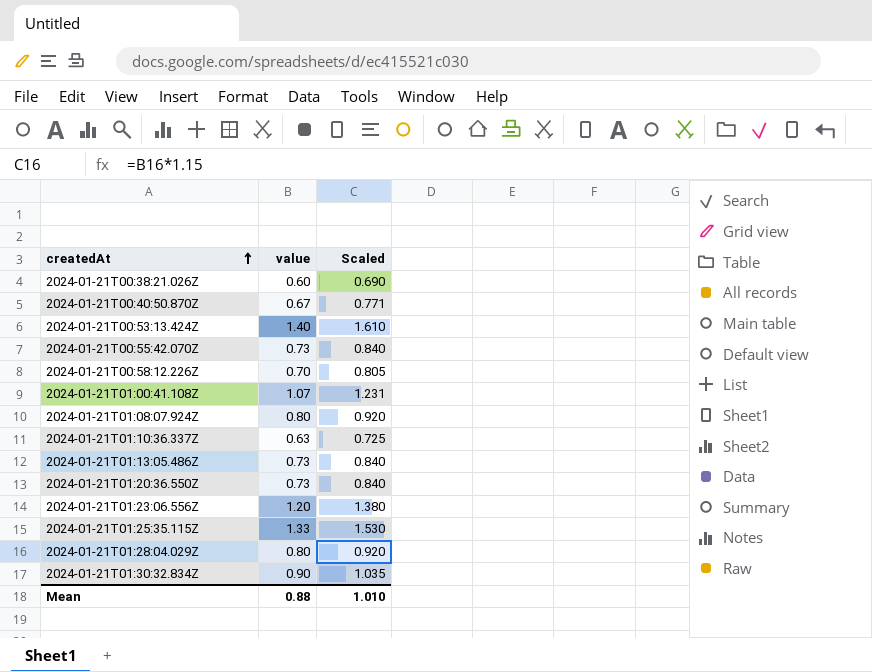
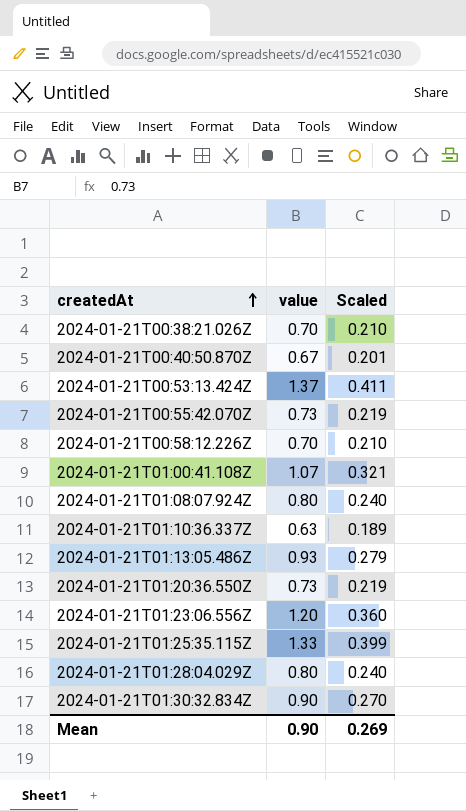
column Scaled | formula: [value] * 1.15 -> [value] * 0.3
2024-01-21T00:38:21.026Z | value: 0.60 -> 0.70
2024-01-21T00:53:13.424Z | value: 1.40 -> 1.37
2024-01-21T01:13:05.486Z | value: 0.73 -> 0.93
Mean | value: 0.88 -> 0.90
Mean | Scaled: 1.010 -> 0.269

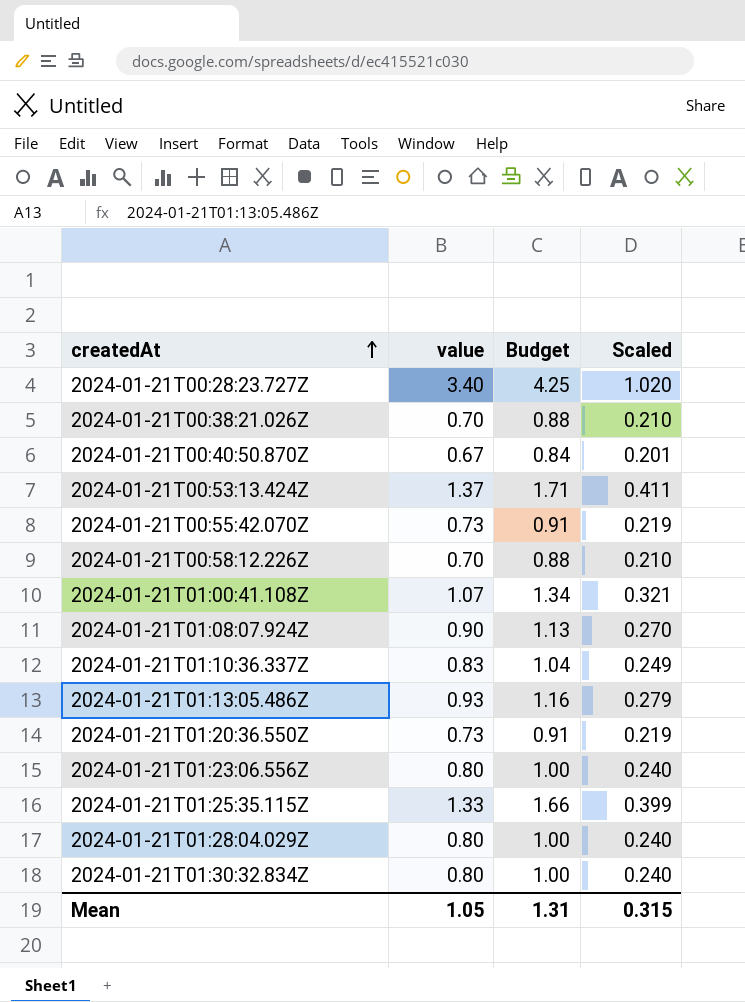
column Budget | formula: none -> [value] * 1.25
row 2024-01-21T00:28:23.727Z: none -> 3.40 | 4.25 | 1.020
2024-01-21T01:08:07.924Z | value: 0.80 -> 0.90
2024-01-21T01:08:07.924Z | Scaled: 0.240 -> 0.270
2024-01-21T01:10:36.337Z | value: 0.63 -> 0.83
2024-01-21T01:10:36.337Z | Scaled: 0.189 -> 0.249
2024-01-21T01:23:06.556Z | value: 1.20 -> 0.80
2024-01-21T01:23:06.556Z | Scaled: 0.360 -> 0.240
2024-01-21T01:30:32.834Z | value: 0.90 -> 0.80
2024-01-21T01:30:32.834Z | Scaled: 0.270 -> 0.240
Mean | value: 0.90 -> 1.05
Mean | Scaled: 0.269 -> 0.315

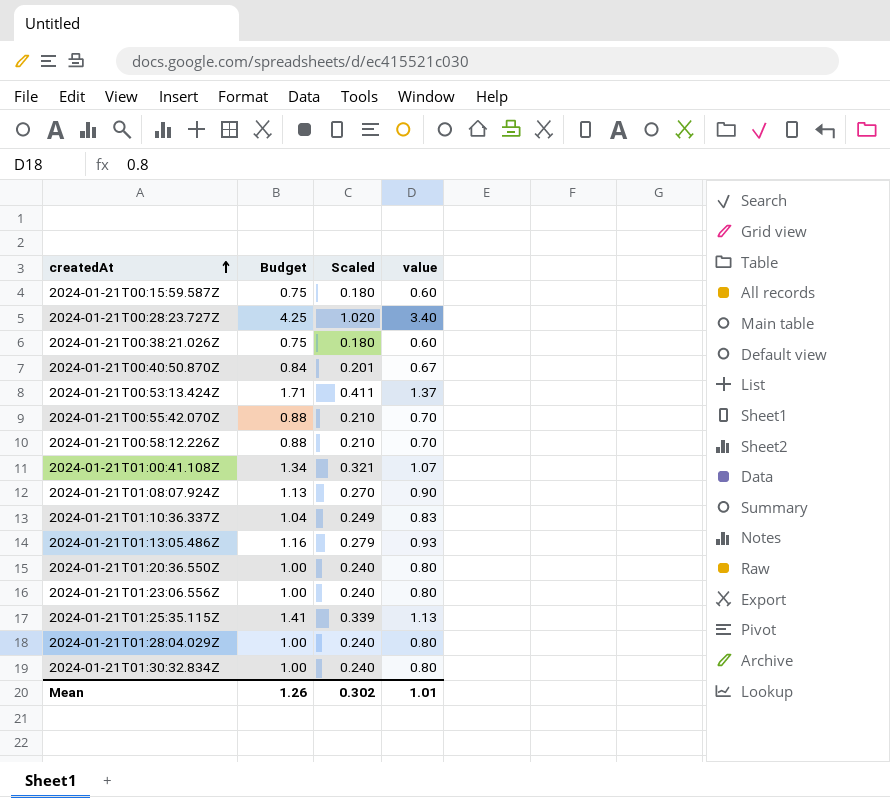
column value | position: 2 -> 4
row 2024-01-21T00:15:59.587Z: none -> 0.75 | 0.180 | 0.60
2024-01-21T00:38:21.026Z | Budget: 0.88 -> 0.75
2024-01-21T00:38:21.026Z | Scaled: 0.210 -> 0.180
2024-01-21T00:38:21.026Z | value: 0.70 -> 0.60
2024-01-21T00:55:42.070Z | Budget: 0.91 -> 0.88
2024-01-21T00:55:42.070Z | Scaled: 0.219 -> 0.210
2024-01-21T00:55:42.070Z | value: 0.73 -> 0.70
2024-01-21T01:20:36.550Z | Budget: 0.91 -> 1.00
2024-01-21T01:20:36.550Z | Scaled: 0.219 -> 0.240
2024-01-21T01:20:36.550Z | value: 0.73 -> 0.80
2024-01-21T01:25:35.115Z | Budget: 1.66 -> 1.41
2024-01-21T01:25:35.115Z | Scaled: 0.399 -> 0.339
2024-01-21T01:25:35.115Z | value: 1.33 -> 1.13
Mean | Budget: 1.31 -> 1.26
Mean | Scaled: 0.315 -> 0.302
Mean | value: 1.05 -> 1.01

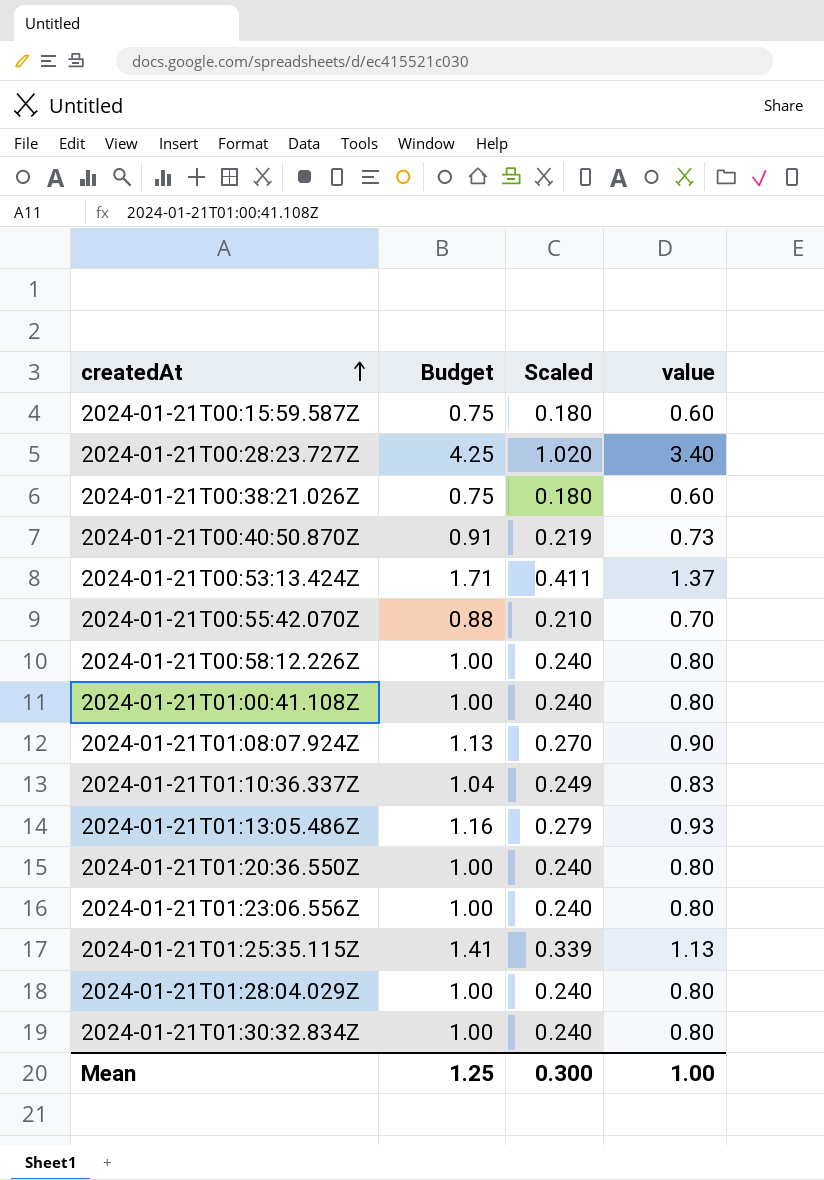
2024-01-21T00:40:50.870Z | Budget: 0.84 -> 0.91
2024-01-21T00:40:50.870Z | Scaled: 0.201 -> 0.219
2024-01-21T00:40:50.870Z | value: 0.67 -> 0.73
2024-01-21T00:58:12.226Z | Budget: 0.88 -> 1.00
2024-01-21T00:58:12.226Z | Scaled: 0.210 -> 0.240
2024-01-21T00:58:12.226Z | value: 0.70 -> 0.80
2024-01-21T01:00:41.108Z | Budget: 1.34 -> 1.00
2024-01-21T01:00:41.108Z | Scaled: 0.321 -> 0.240
2024-01-21T01:00:41.108Z | value: 1.07 -> 0.80
Mean | Budget: 1.26 -> 1.25
Mean | Scaled: 0.302 -> 0.300
Mean | value: 1.01 -> 1.00

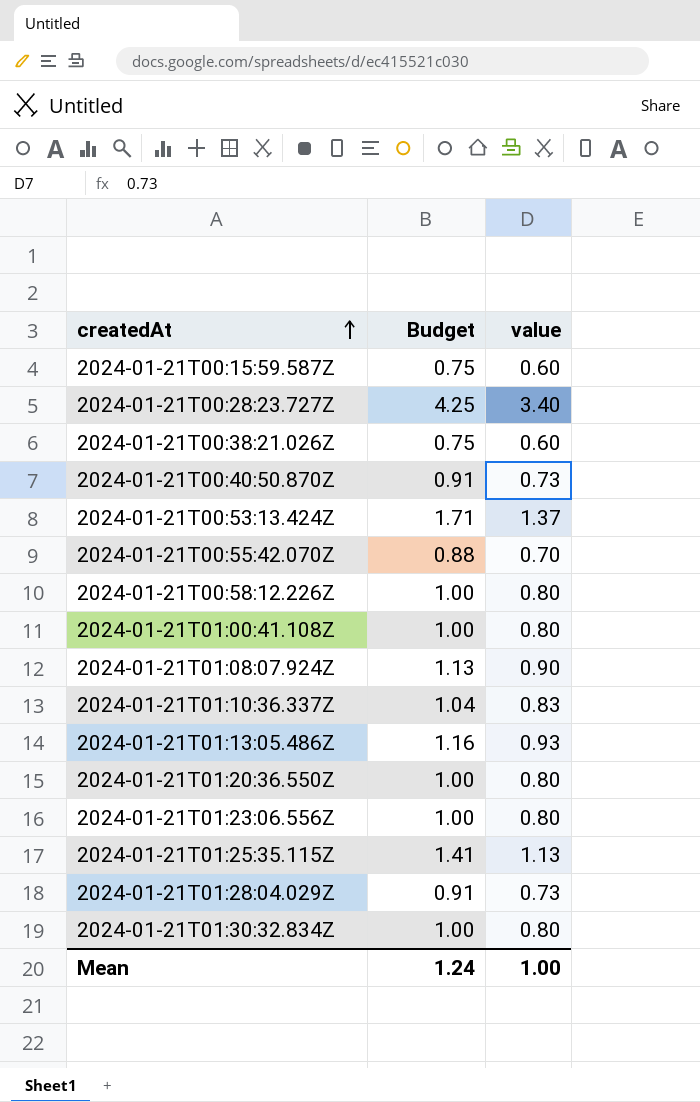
column Scaled | formula: [value] * 0.3 -> none
2024-01-21T01:28:04.029Z | Budget: 1.00 -> 0.91
2024-01-21T01:28:04.029Z | value: 0.80 -> 0.73
Mean | Budget: 1.25 -> 1.24

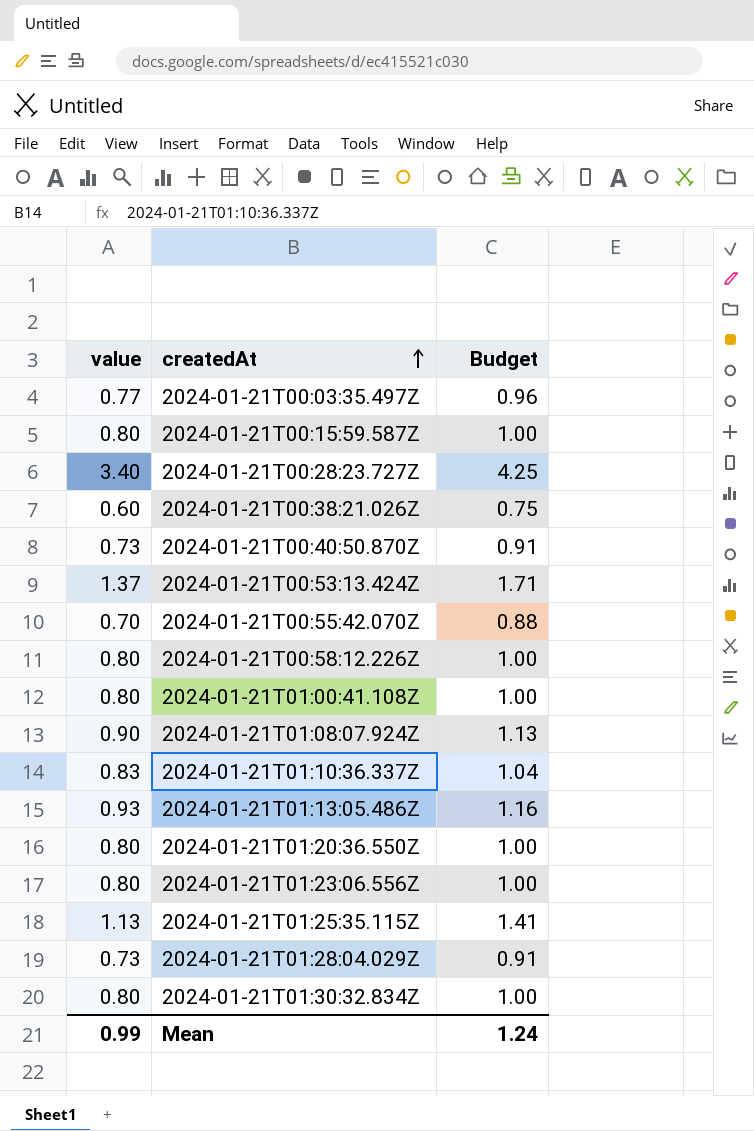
column value | position: 3 -> 1
row 2024-01-21T00:03:35.497Z: none -> 0.77 | 0.96
2024-01-21T00:15:59.587Z | value: 0.60 -> 0.80
2024-01-21T00:15:59.587Z | Budget: 0.75 -> 1.00
Mean | value: 1.00 -> 0.99

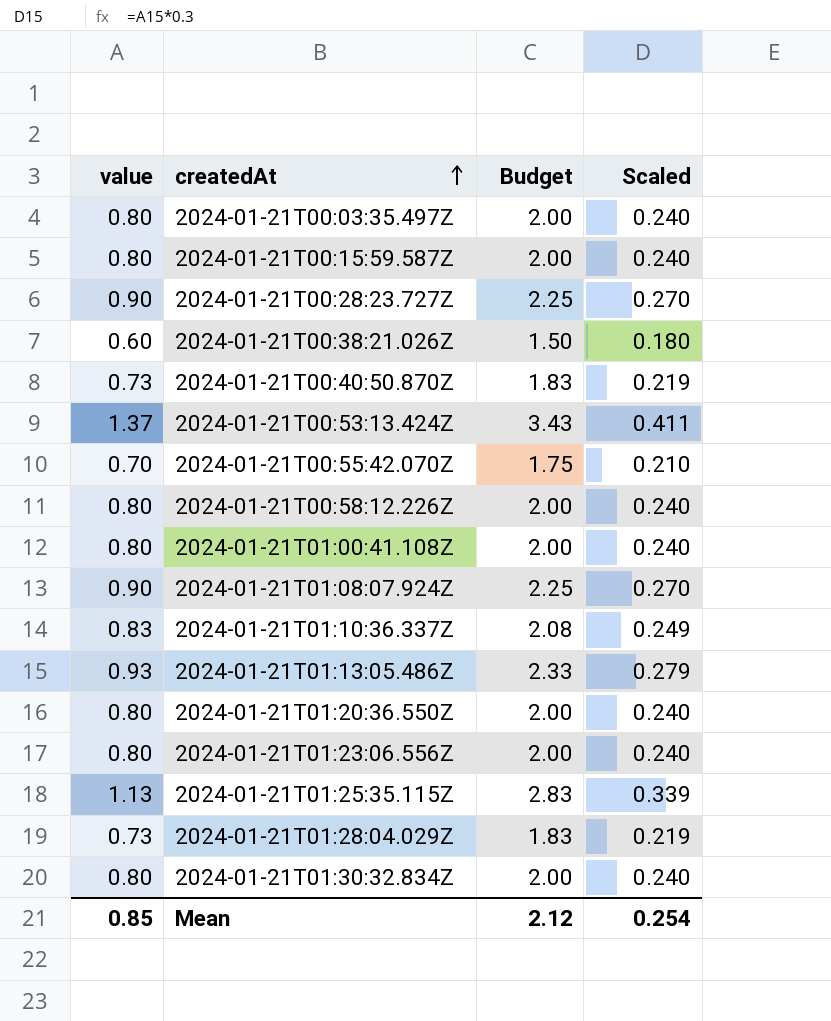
column Budget | formula: [value] * 1.25 -> [value] * 2.5
column Scaled | formula: none -> [value] * 0.3
2024-01-21T00:03:35.497Z | value: 0.77 -> 0.80
2024-01-21T00:28:23.727Z | value: 3.40 -> 0.90
Mean | value: 0.99 -> 0.85
Mean | Budget: 1.24 -> 2.12

